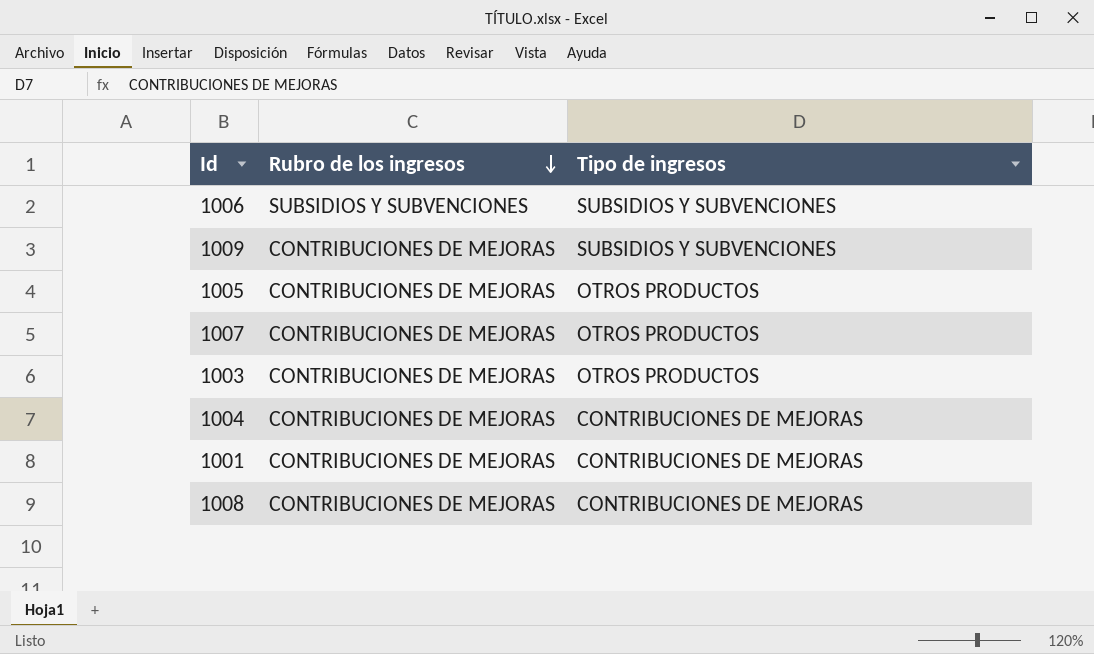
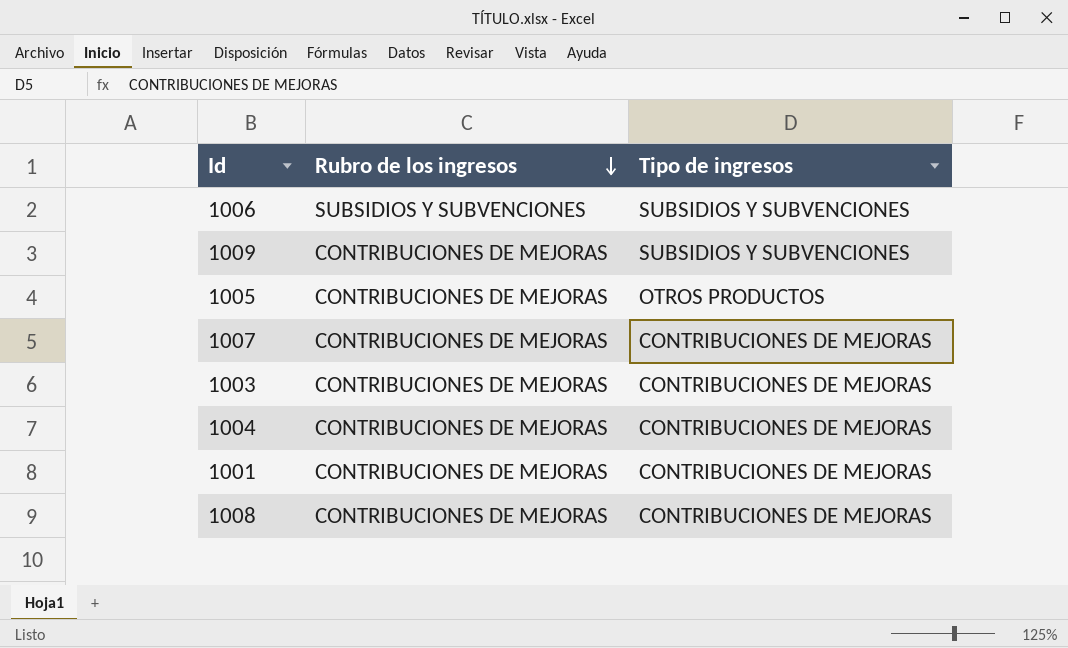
1007 | Tipo de ingresos: OTROS PRODUCTOS -> CONTRIBUCIONES DE MEJORAS
1003 | Tipo de ingresos: OTROS PRODUCTOS -> CONTRIBUCIONES DE MEJORAS

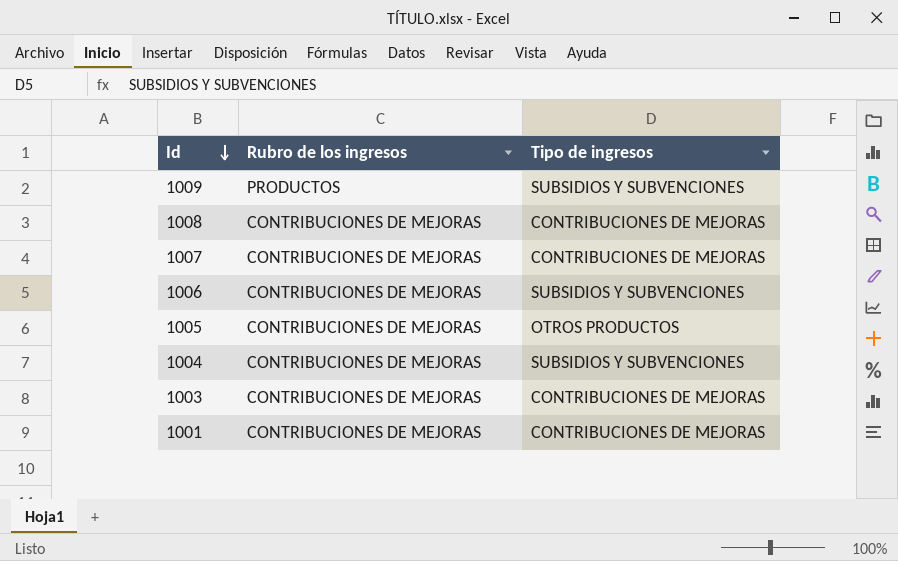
row order: Rubro de los ingresos descending -> Id descending
1009 | Rubro de los ingresos: CONTRIBUCIONES DE MEJORAS -> PRODUCTOS
1006 | Rubro de los ingresos: SUBSIDIOS Y SUBVENCIONES -> CONTRIBUCIONES DE MEJORAS
1004 | Tipo de ingresos: CONTRIBUCIONES DE MEJORAS -> SUBSIDIOS Y SUBVENCIONES

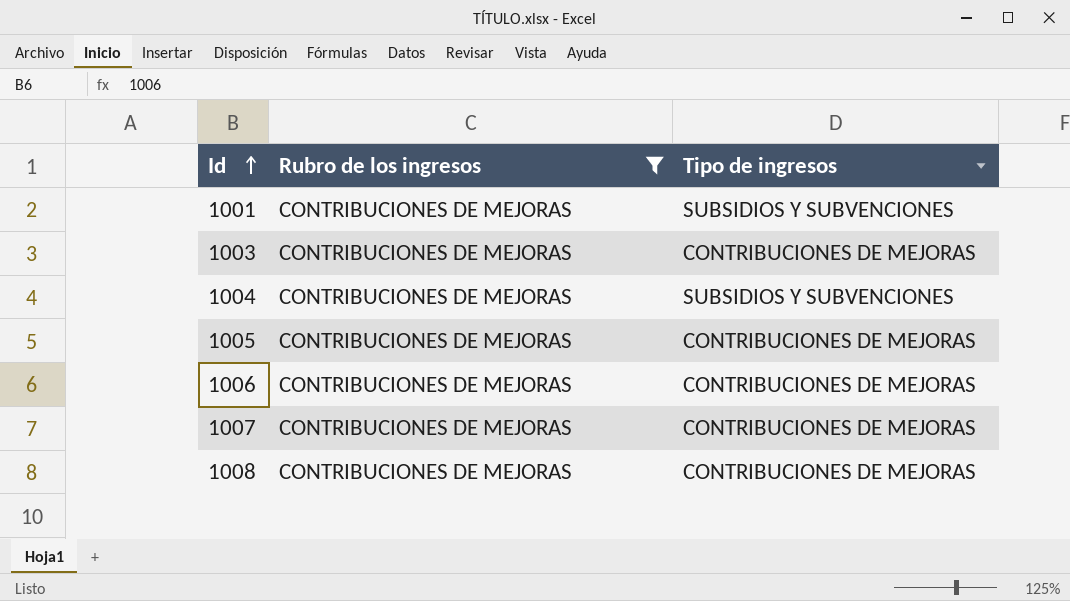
filter: none -> Rubro de los ingresos = CONTRIBUCIONES DE MEJORAS
row order: Id descending -> Id ascending
1001 | Tipo de ingresos: CONTRIBUCIONES DE MEJORAS -> SUBSIDIOS Y SUBVENCIONES
1005 | Tipo de ingresos: OTROS PRODUCTOS -> CONTRIBUCIONES DE MEJORAS
1006 | Tipo de ingresos: SUBSIDIOS Y SUBVENCIONES -> CONTRIBUCIONES DE MEJORAS

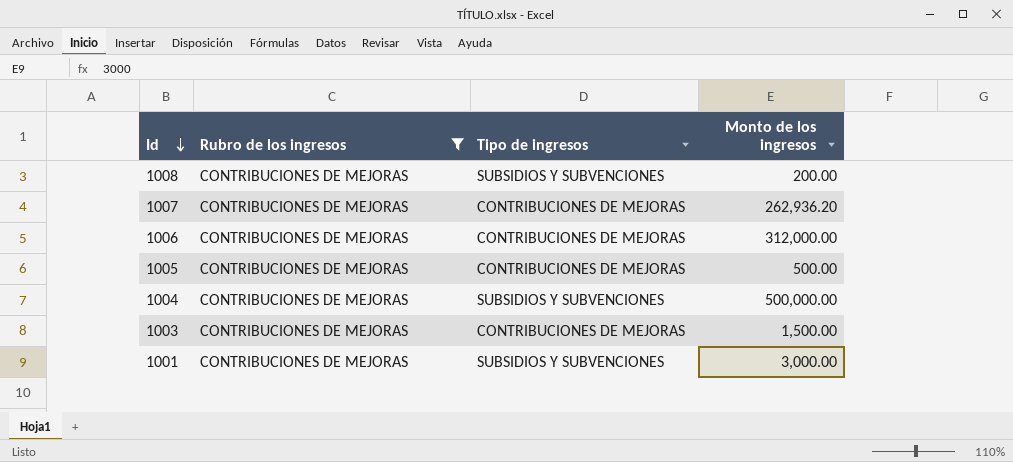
row order: Id ascending -> Id descending
column Monto de los ingresos | position: none -> 4
1008 | Tipo de ingresos: CONTRIBUCIONES DE MEJORAS -> SUBSIDIOS Y SUBVENCIONES

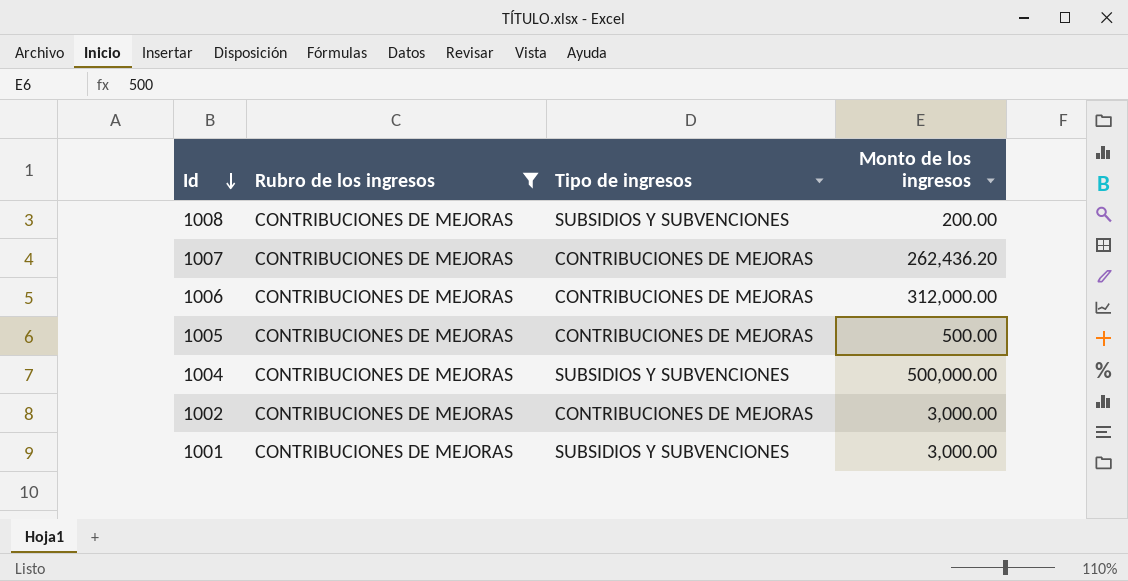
row 1003: CONTRIBUCIONES DE MEJORAS | CONTRIBUCIONES DE MEJORAS | 1,500.00 -> none
1007 | Monto de los ingresos: 262,936.20 -> 262,436.20
row 1002: none -> CONTRIBUCIONES DE MEJORAS | CONTRIBUCIONES DE MEJORAS | 3,000.00

